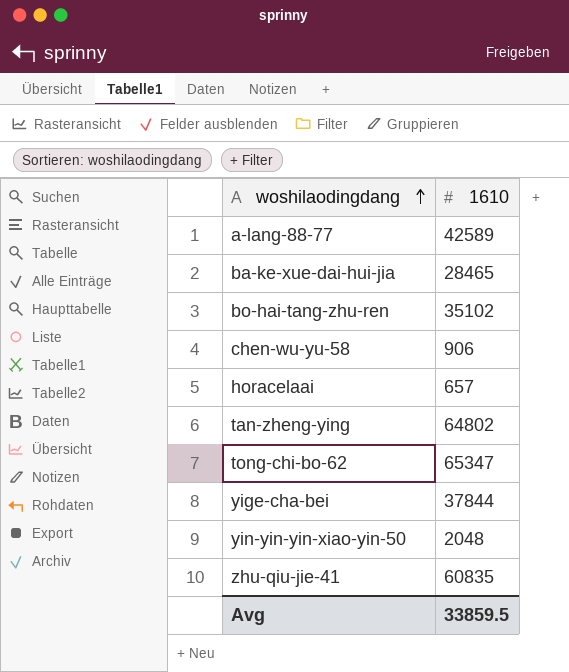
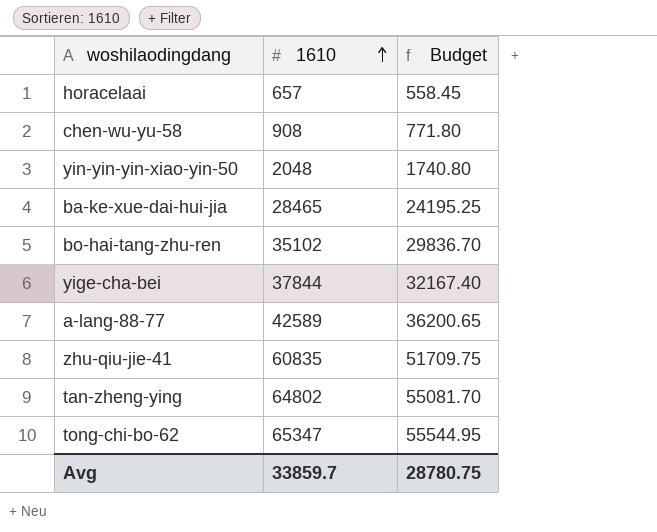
row order: woshilaodingdang ascending -> 1610 ascending
column Budget | formula: none -> [1610] * 0.85
chen-wu-yu-58 | 1610: 906 -> 908
Avg | 1610: 33859.5 -> 33859.7

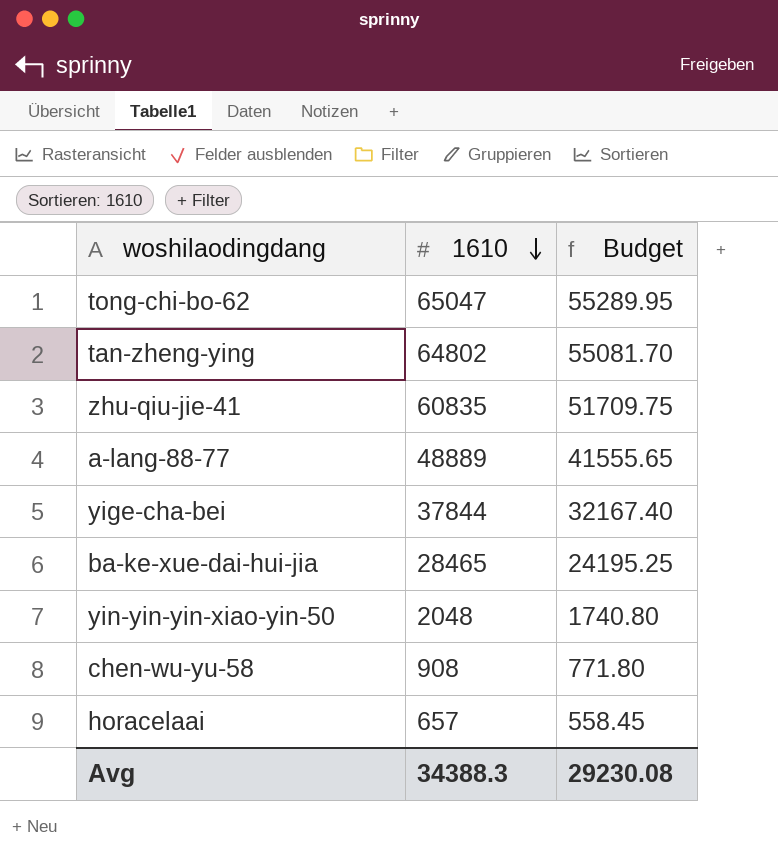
row order: 1610 ascending -> 1610 descending
row bo-hai-tang-zhu-ren: 35102 | 29836.70 -> none
tong-chi-bo-62 | 1610: 65347 -> 65047
tong-chi-bo-62 | Budget: 55544.95 -> 55289.95
a-lang-88-77 | 1610: 42589 -> 48889
a-lang-88-77 | Budget: 36200.65 -> 41555.65
Avg | 1610: 33859.7 -> 34388.3
Avg | Budget: 28780.75 -> 29230.08

